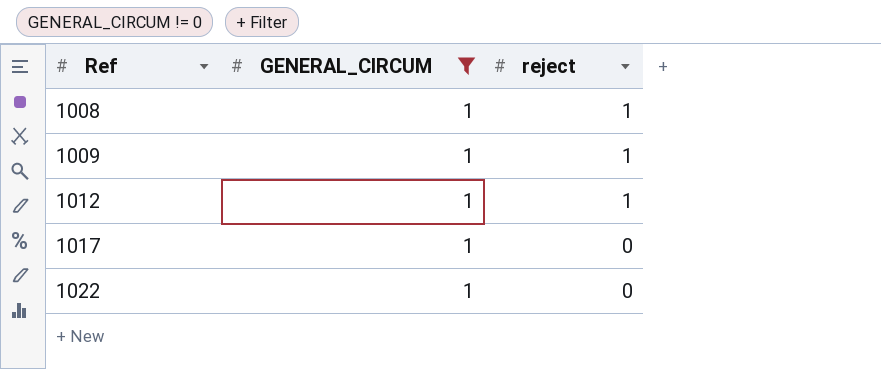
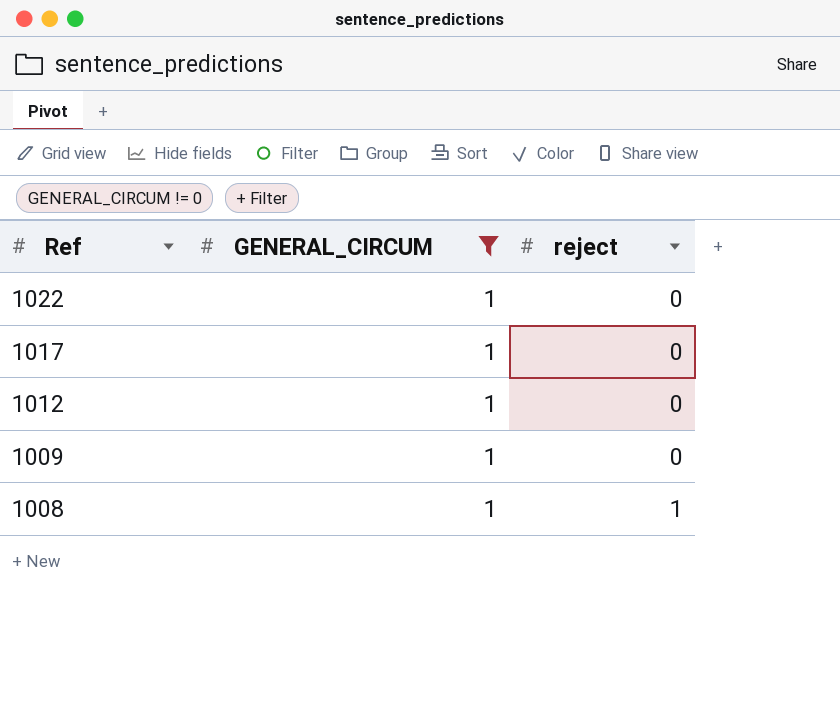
row order: Ref ascending -> Ref descending
1012 | reject: 1 -> 0
1009 | reject: 1 -> 0

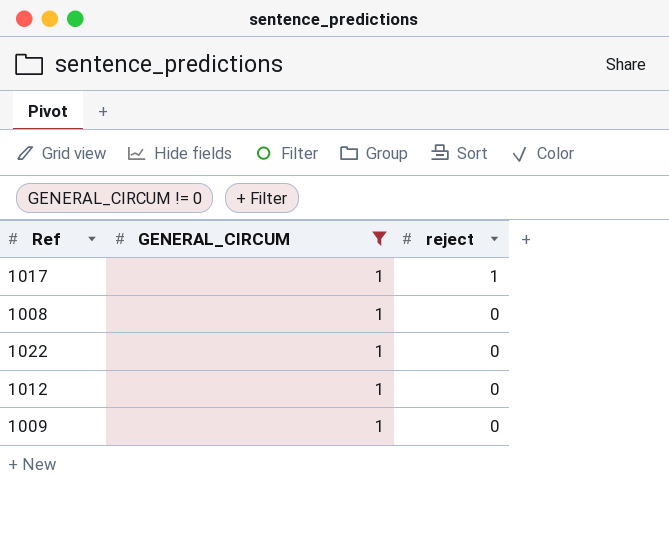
row order: Ref descending -> reject descending
1017 | reject: 0 -> 1
1008 | reject: 1 -> 0

